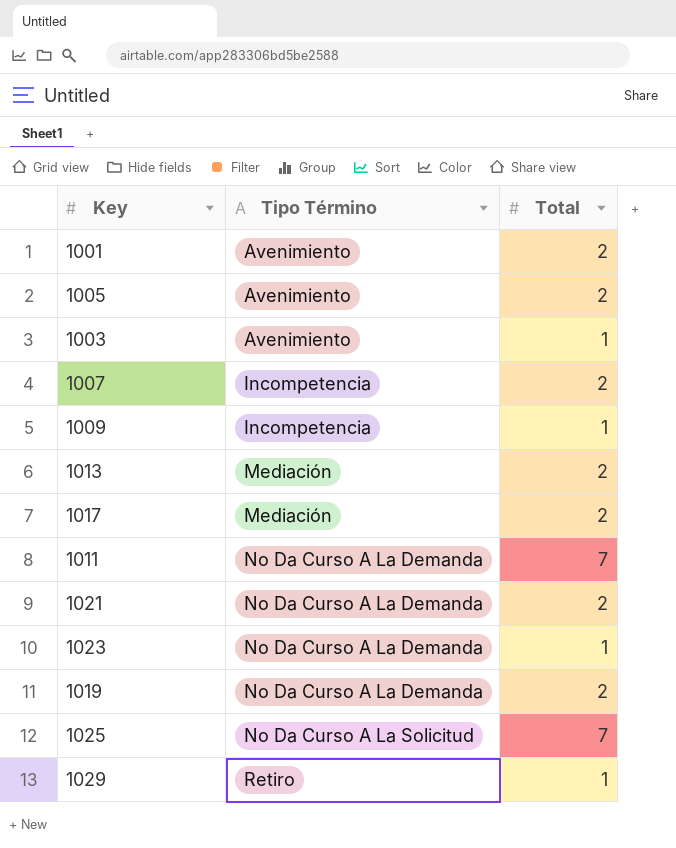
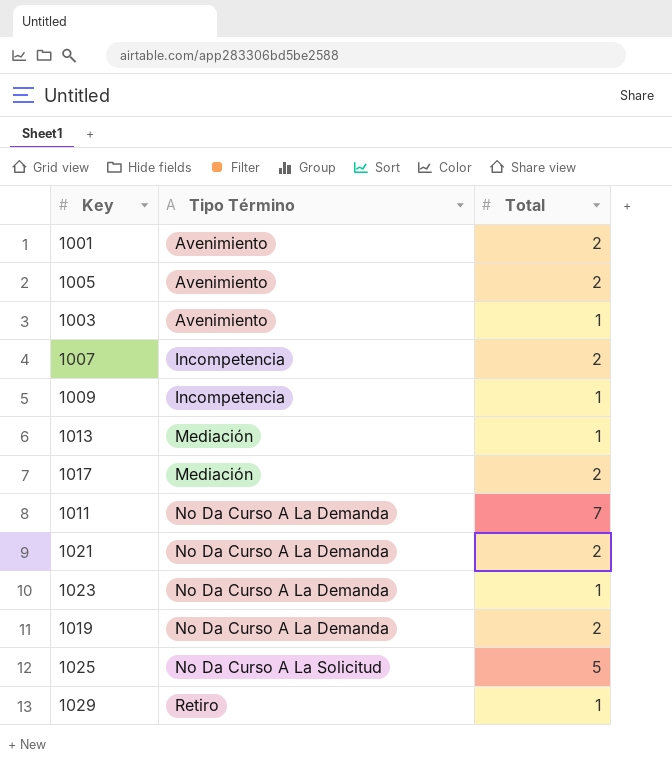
1013 | Total: 2 -> 1
1025 | Total: 7 -> 5

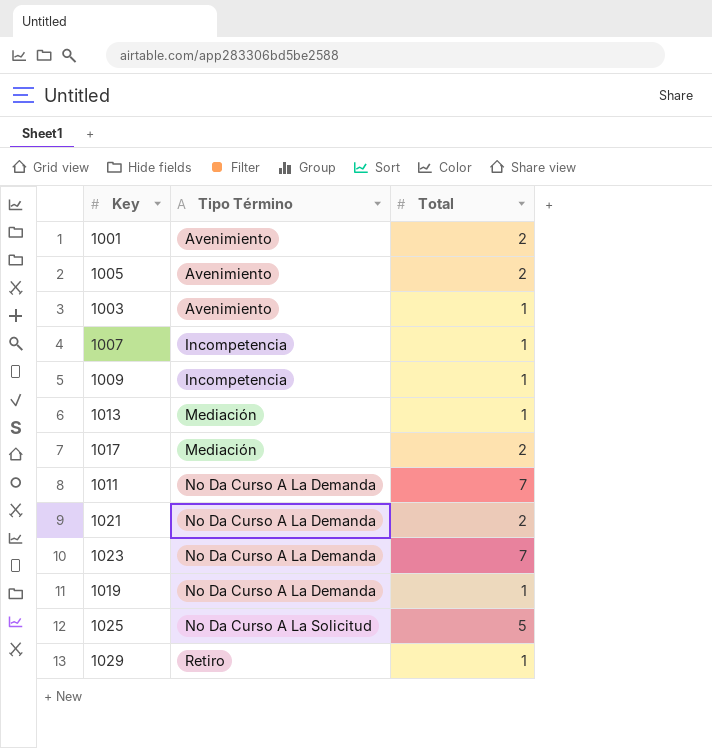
1007 | Total: 2 -> 1
1023 | Total: 1 -> 7
1019 | Total: 2 -> 1

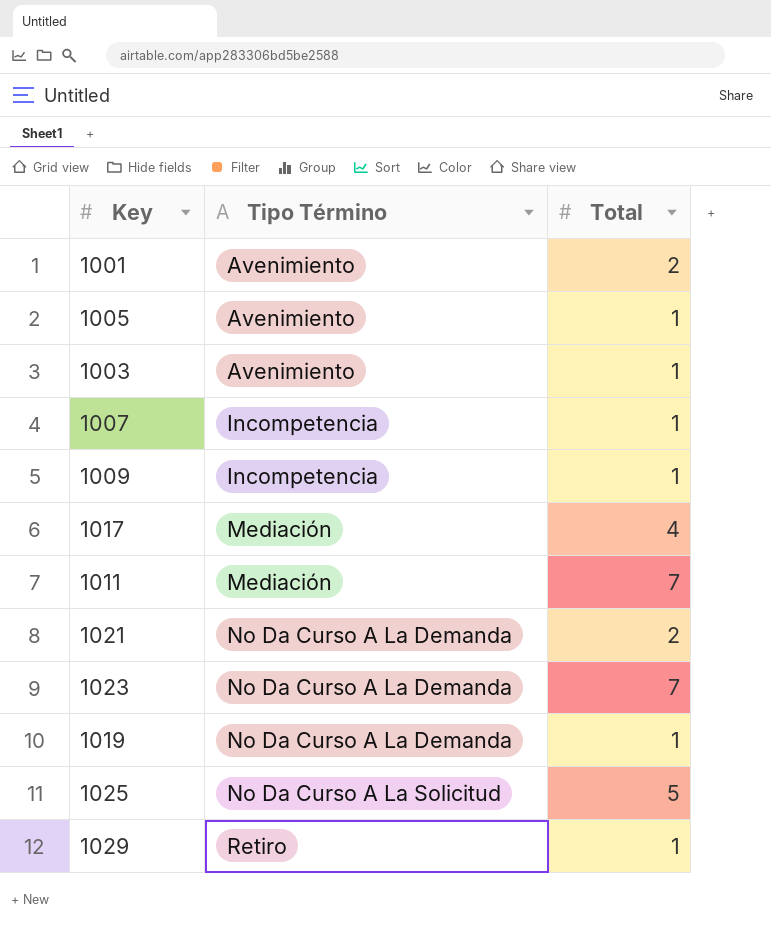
row 1013: Mediación | 1 -> none
1005 | Total: 2 -> 1
1017 | Total: 2 -> 4
1011 | Tipo Término: No Da Curso A La Demanda -> Mediación

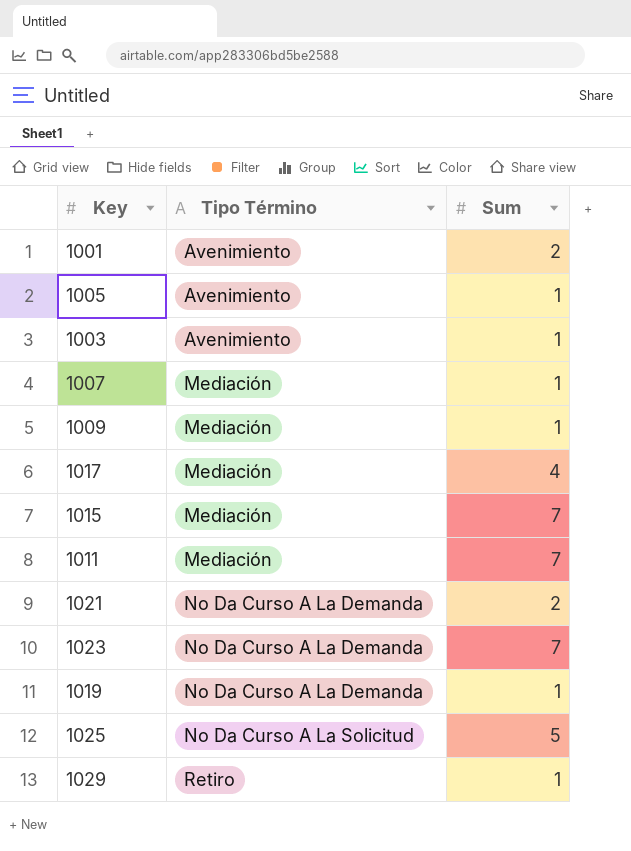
column name: Total -> Sum
1007 | Tipo Término: Incompetencia -> Mediación
1009 | Tipo Término: Incompetencia -> Mediación
row 1015: none -> Mediación | 7

